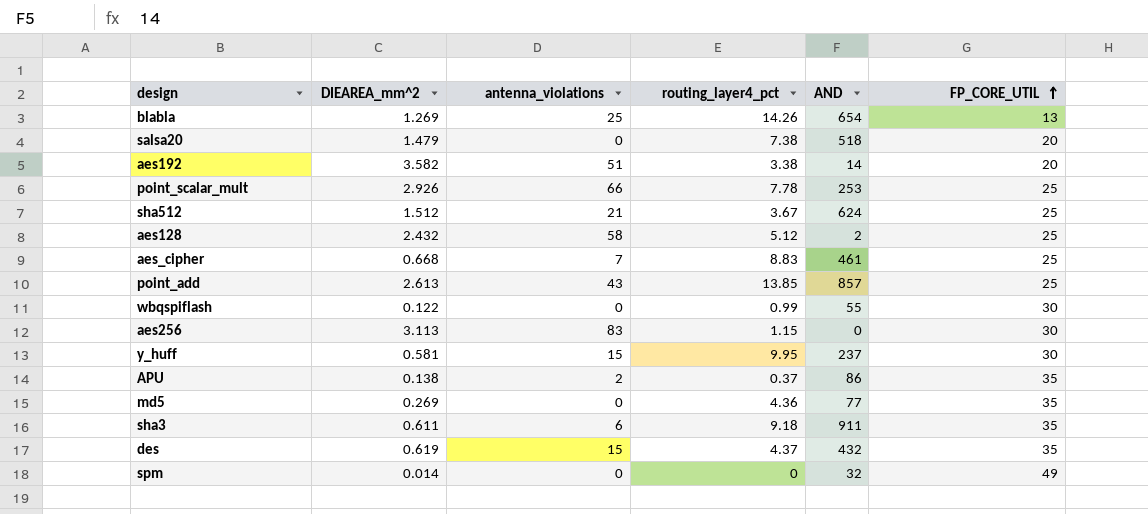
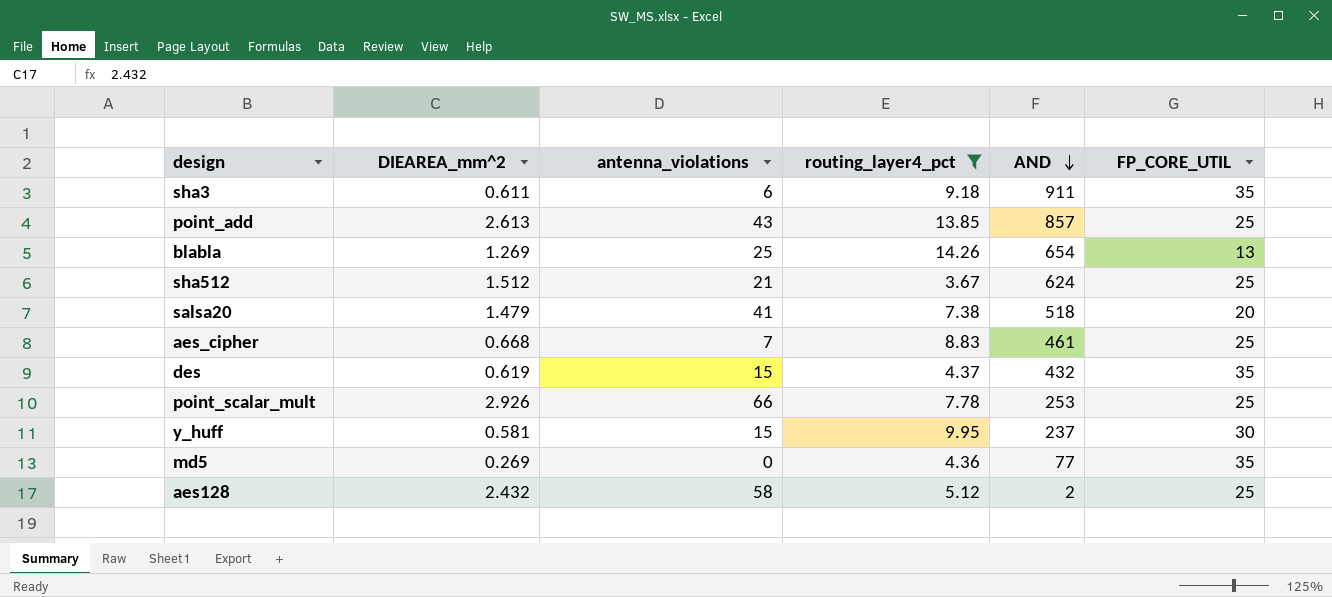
filter: none -> routing_layer4_pct >= 3.67
row order: FP_CORE_UTIL ascending -> AND descending
salsa20 | antenna_violations: 0 -> 41

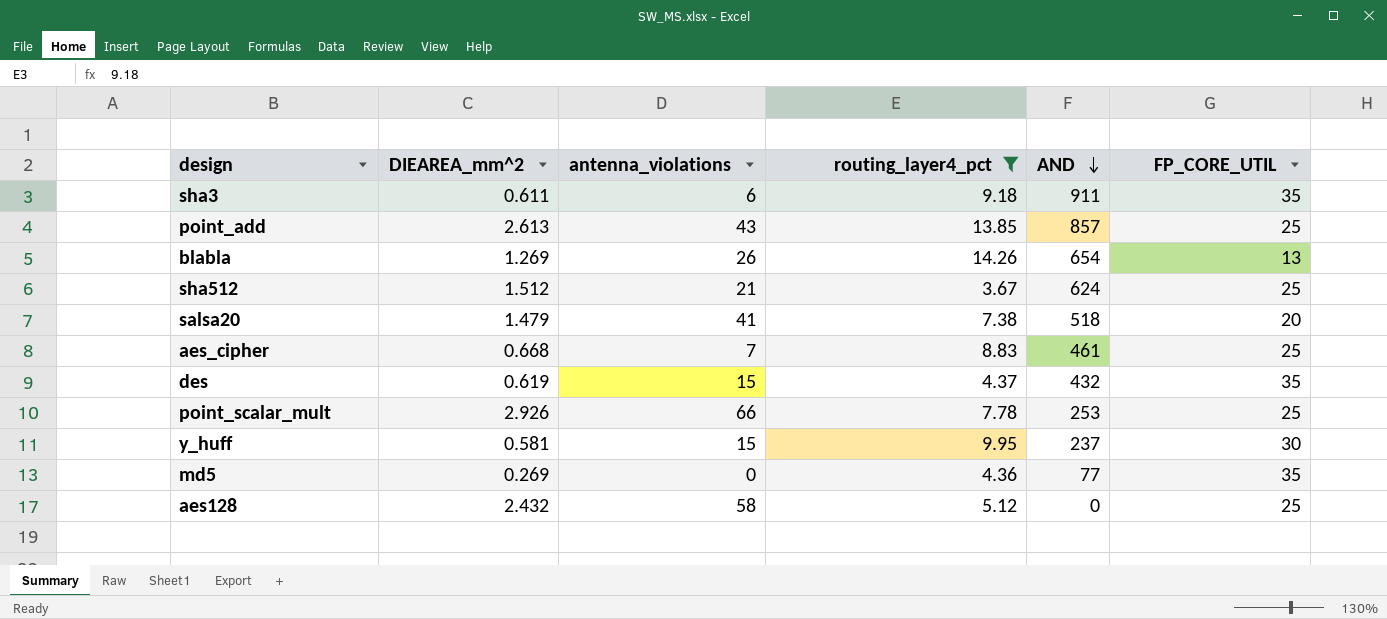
blabla | antenna_violations: 25 -> 26
aes128 | AND: 2 -> 0

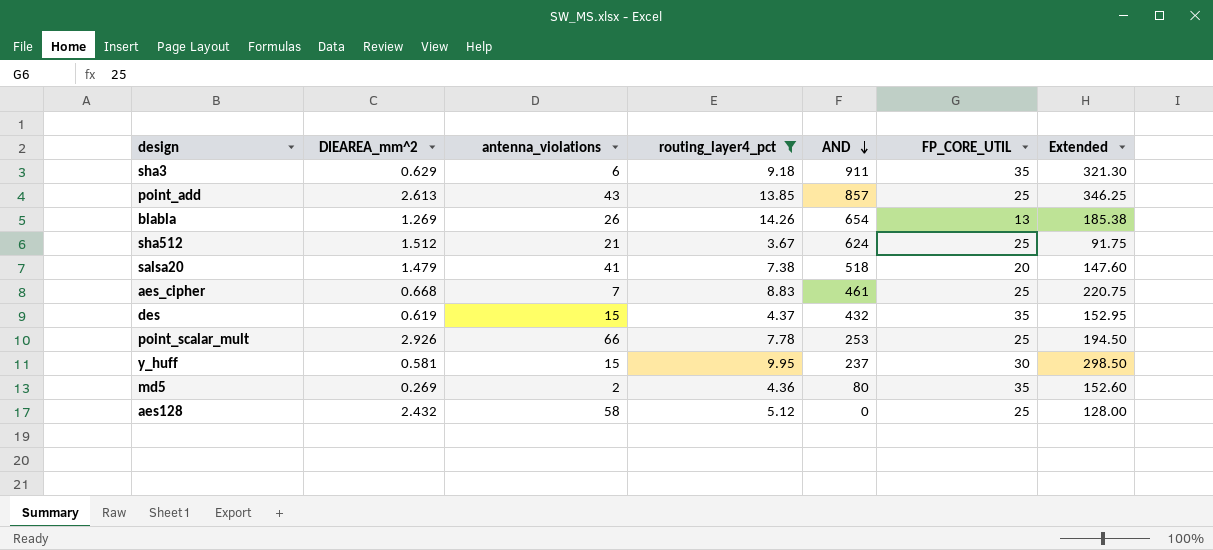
column Extended | formula: none -> [routing_layer4_pct] * [FP_CORE_UTIL]
sha3 | DIEAREA_mm^2: 0.611 -> 0.629
md5 | antenna_violations: 0 -> 2
md5 | AND: 77 -> 80

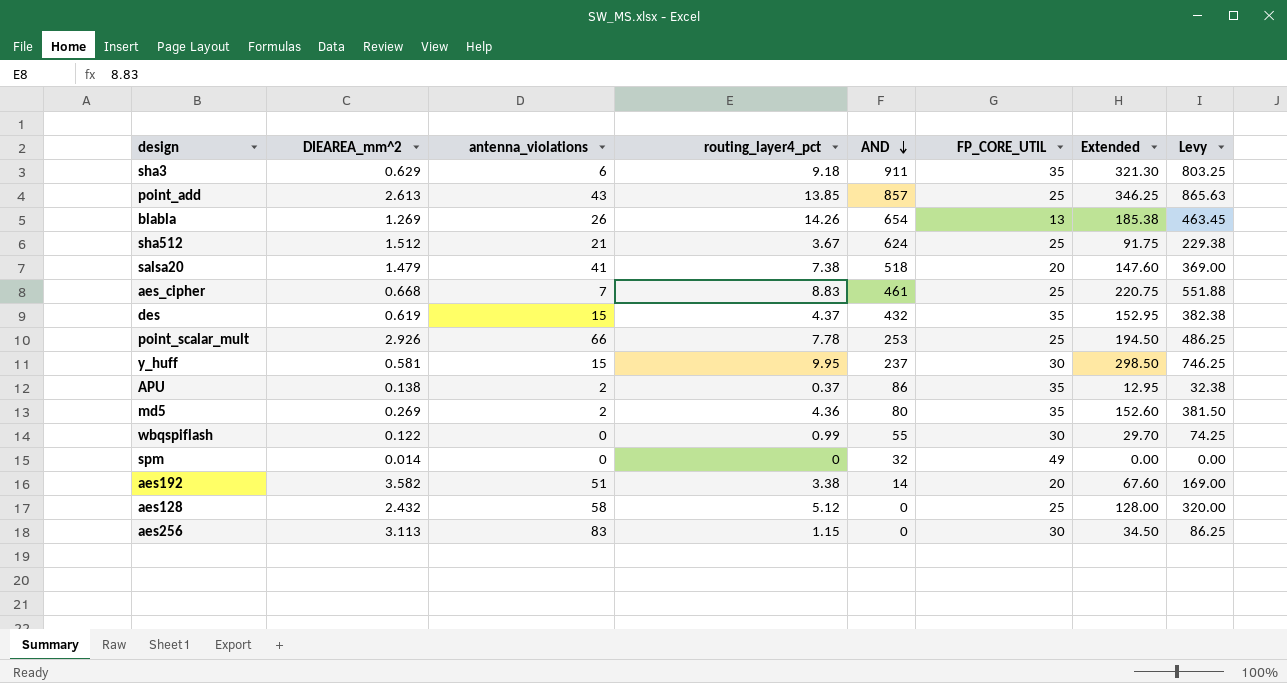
filter: routing_layer4_pct >= 3.67 -> none
column Levy | formula: none -> [Extended] * 2.5

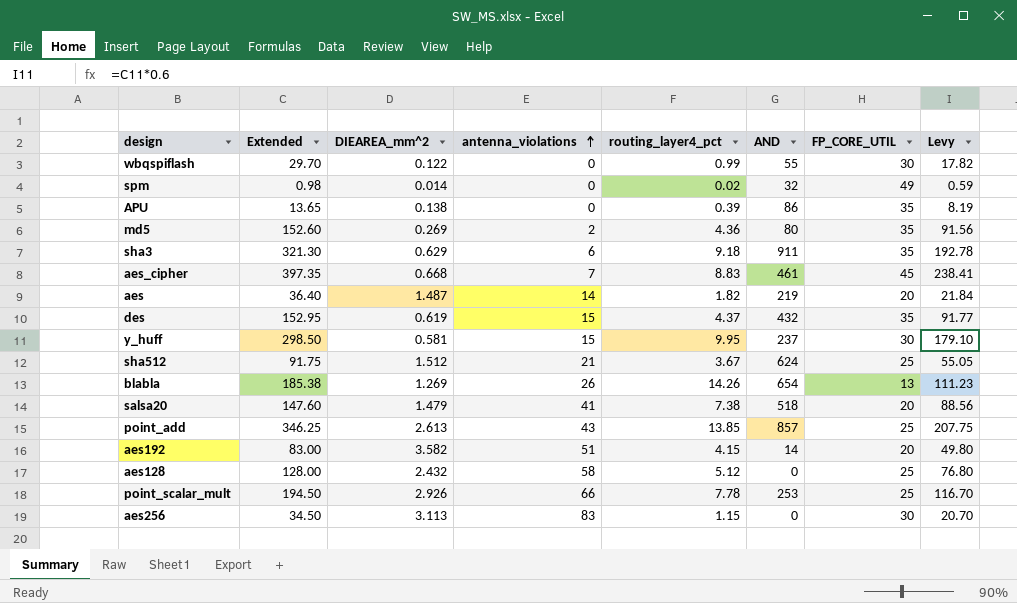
row order: AND descending -> antenna_violations ascending
column Extended | position: 7 -> 2
column Levy | formula: [Extended] * 2.5 -> [Extended] * 0.6
spm | Extended: 0.00 -> 0.98
spm | routing_layer4_pct: 0 -> 0.02
APU | Extended: 12.95 -> 13.65
APU | antenna_violations: 2 -> 0
APU | routing_layer4_pct: 0.37 -> 0.39
aes_cipher | Extended: 220.75 -> 397.35
aes_cipher | FP_CORE_UTIL: 25 -> 45
row aes: none -> 36.40 | 1.487 | 14 | 1.82 | 219 | 20 | 21.84
aes192 | Extended: 67.60 -> 83.00
aes192 | routing_layer4_pct: 3.38 -> 4.15

